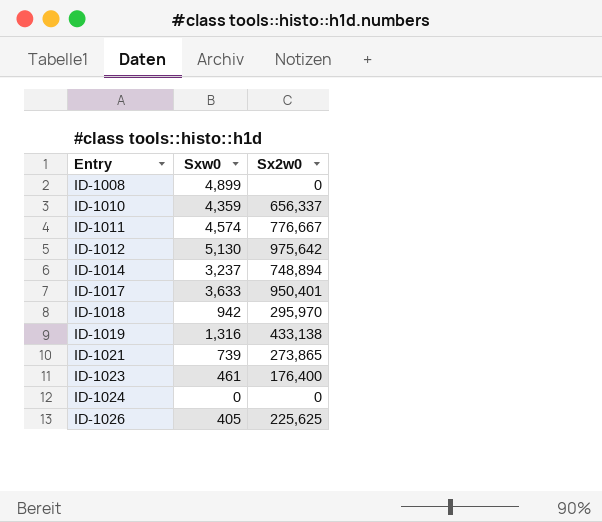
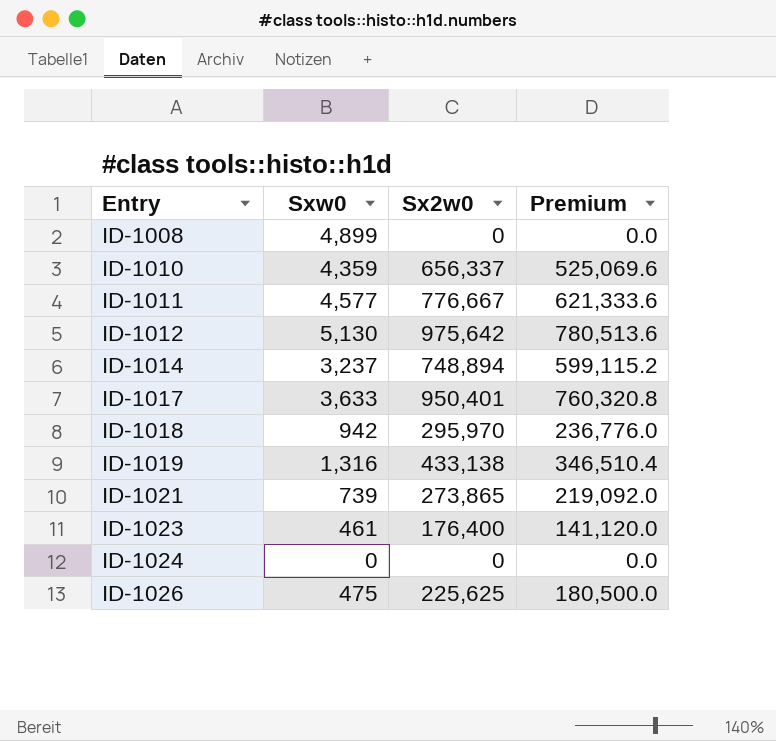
column Premium | formula: none -> [Sx2w0] * 0.8
ID-1011 | Sxw0: 4,574 -> 4,577
ID-1026 | Sxw0: 405 -> 475

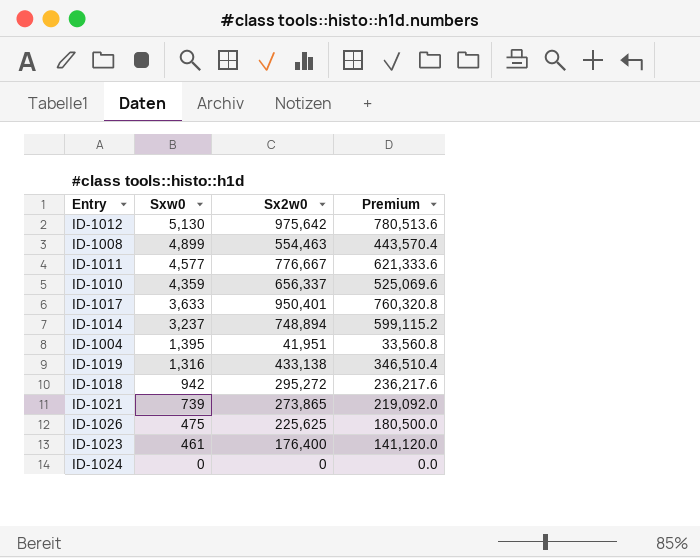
row order: Entry ascending -> Sxw0 descending
ID-1008 | Sx2w0: 0 -> 554,463
ID-1008 | Premium: 0.0 -> 443,570.4
row ID-1004: none -> 1,395 | 41,951 | 33,560.8
ID-1018 | Sx2w0: 295,970 -> 295,272
ID-1018 | Premium: 236,776.0 -> 236,217.6

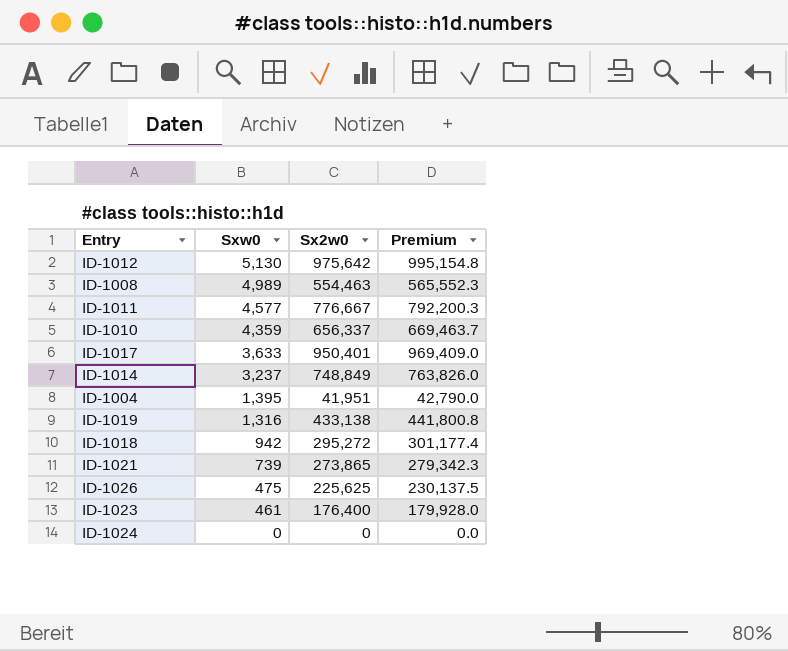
column Premium | formula: [Sx2w0] * 0.8 -> [Sx2w0] * 1.02
ID-1008 | Sxw0: 4,899 -> 4,989
ID-1014 | Sx2w0: 748,894 -> 748,849

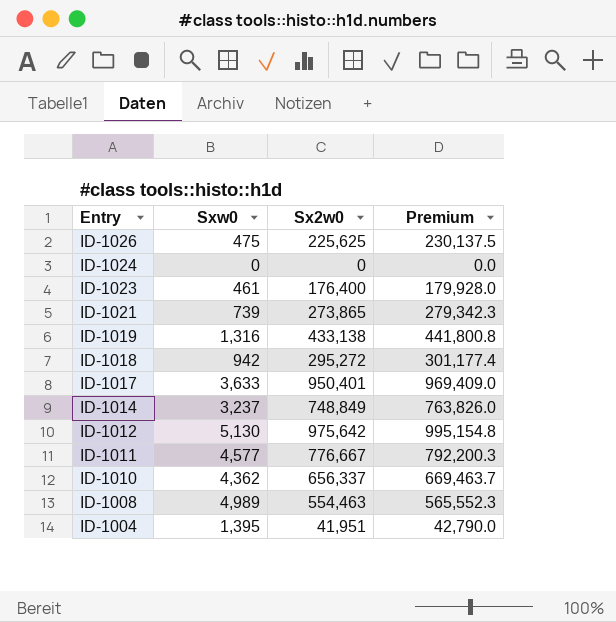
row order: Sxw0 descending -> Entry descending
ID-1010 | Sxw0: 4,359 -> 4,362

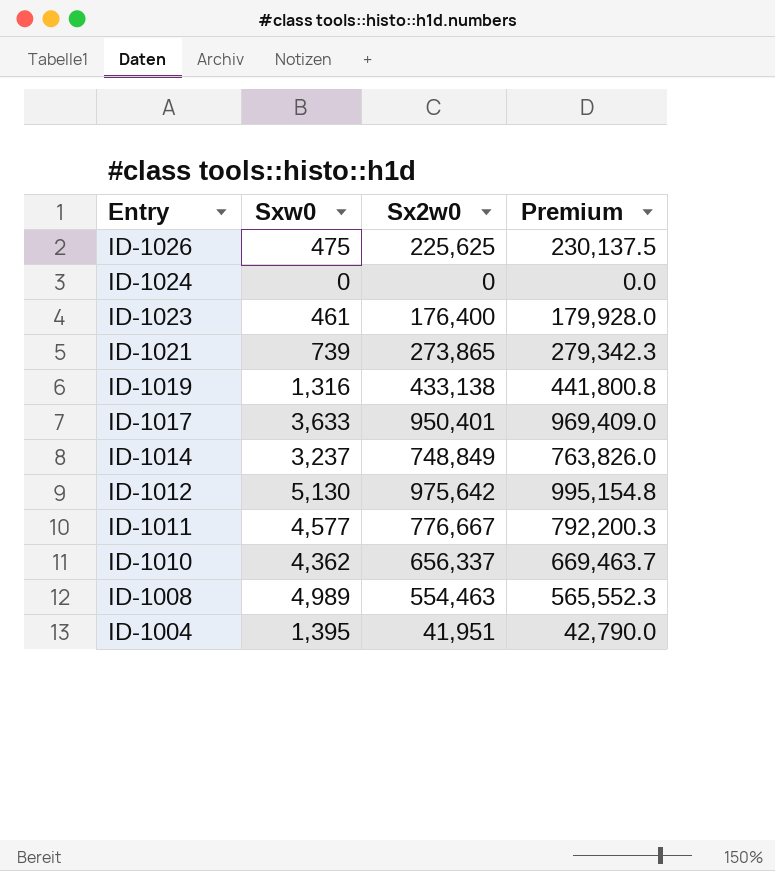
row ID-1018: 942 | 295,272 | 301,177.4 -> none

